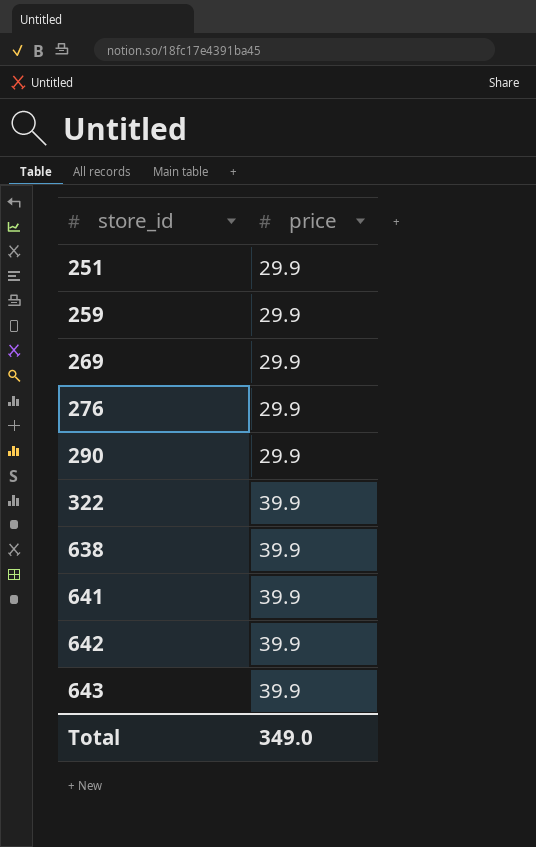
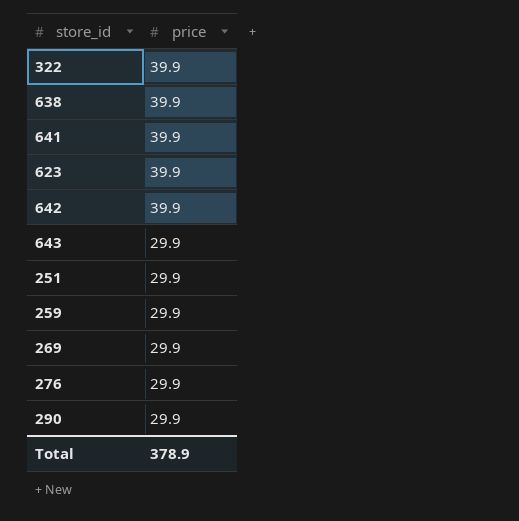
row order: store_id ascending -> price descending
row 623: none -> 39.9
643 | price: 39.9 -> 29.9
Total | price: 349.0 -> 378.9

